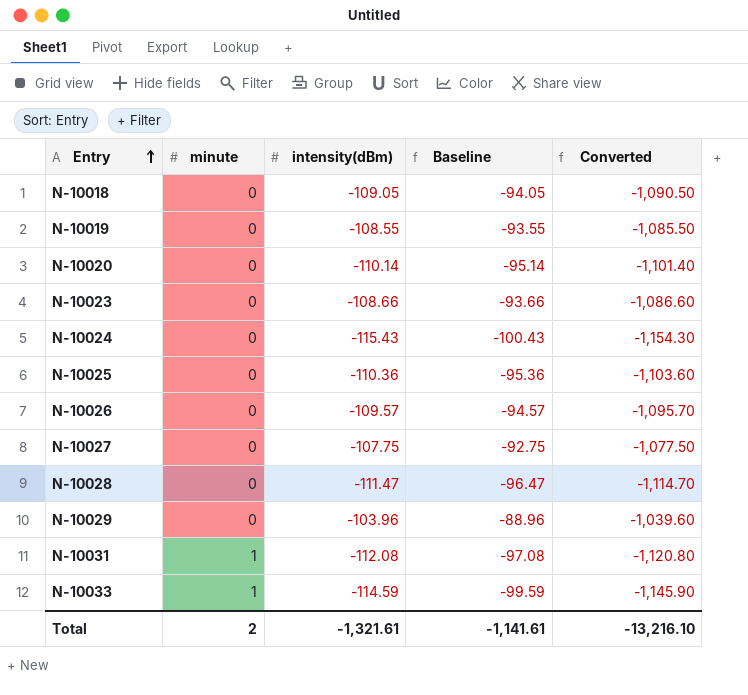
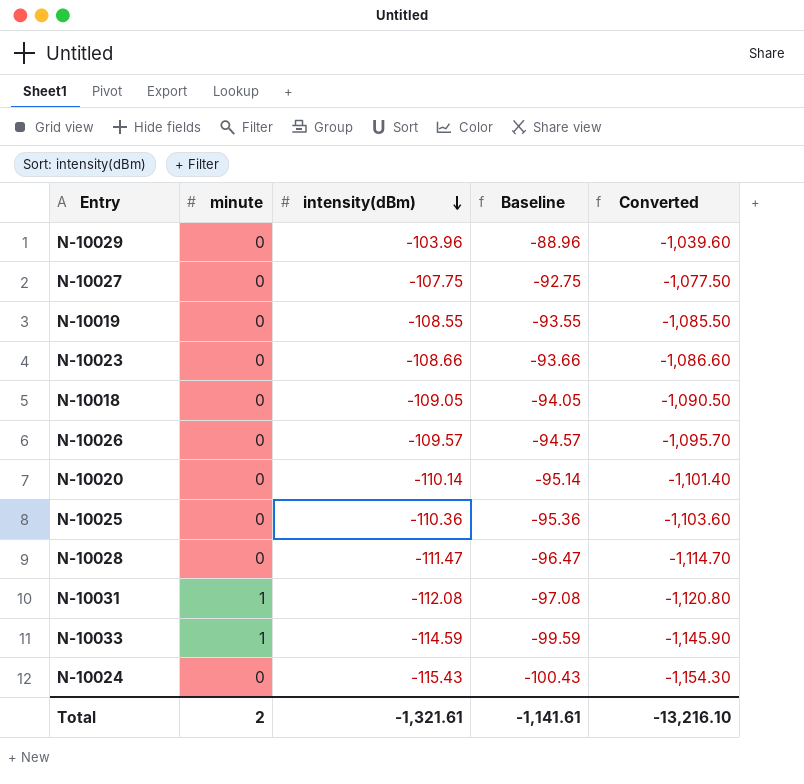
row order: Entry ascending -> intensity(dBm) descending

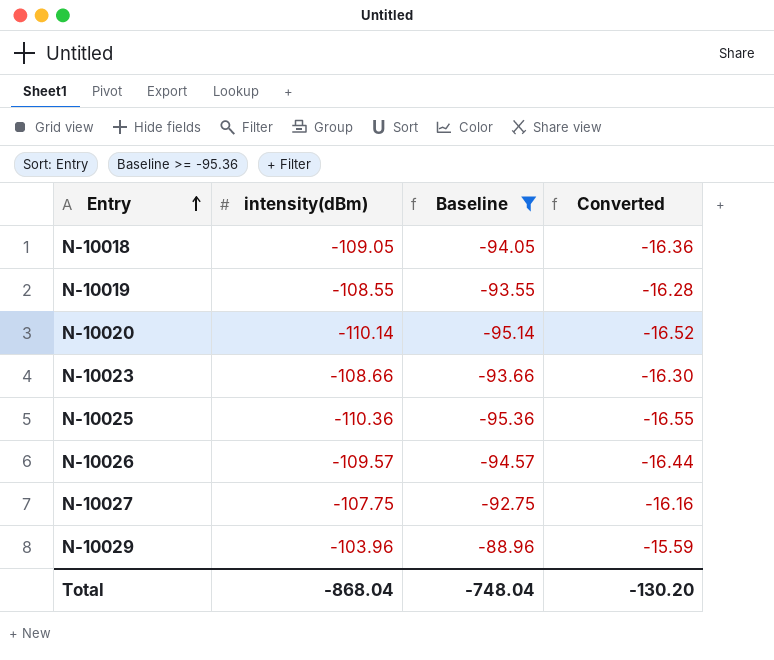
filter: none -> Baseline >= -95.36
row order: intensity(dBm) descending -> Entry ascending
column minute | position: 2 -> none
column Converted | formula: [intensity(dBm)] * 10 -> [intensity(dBm)] * 0.15
Total | intensity(dBm): -1,321.61 -> -868.04
Total | Baseline: -1,141.61 -> -748.04
Total | Converted: -13,216.10 -> -130.20

